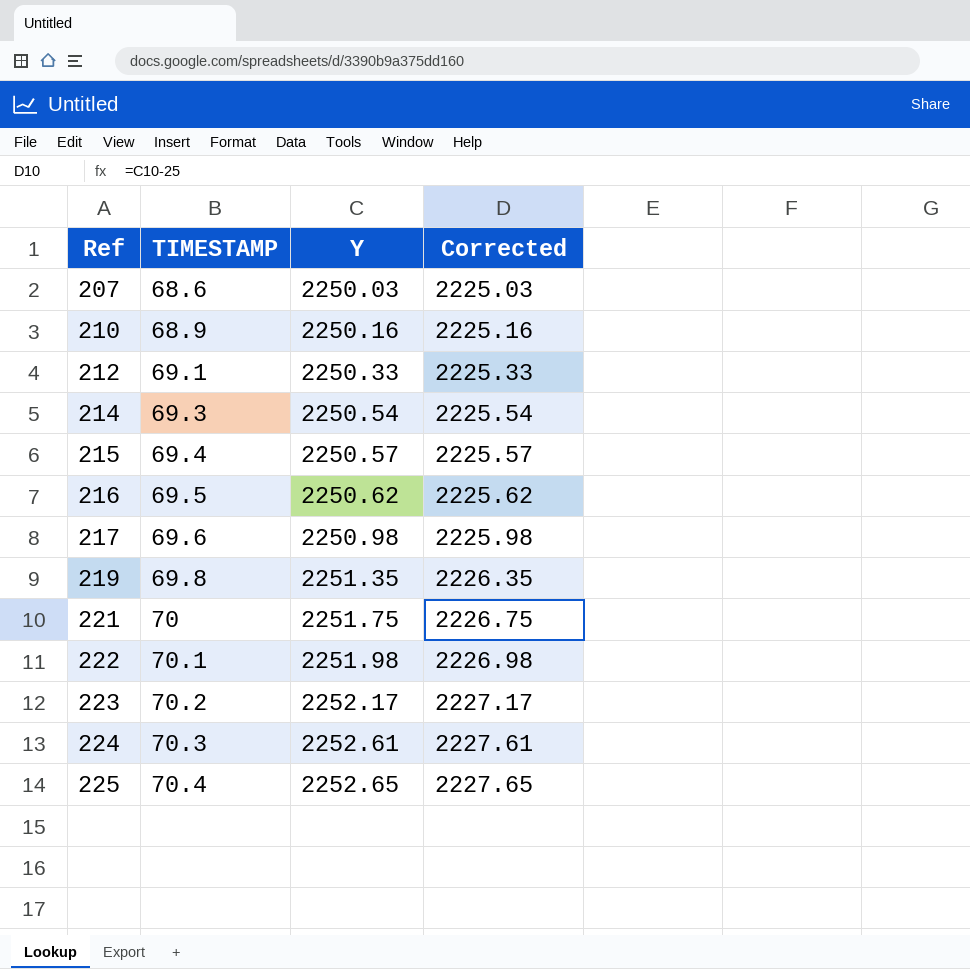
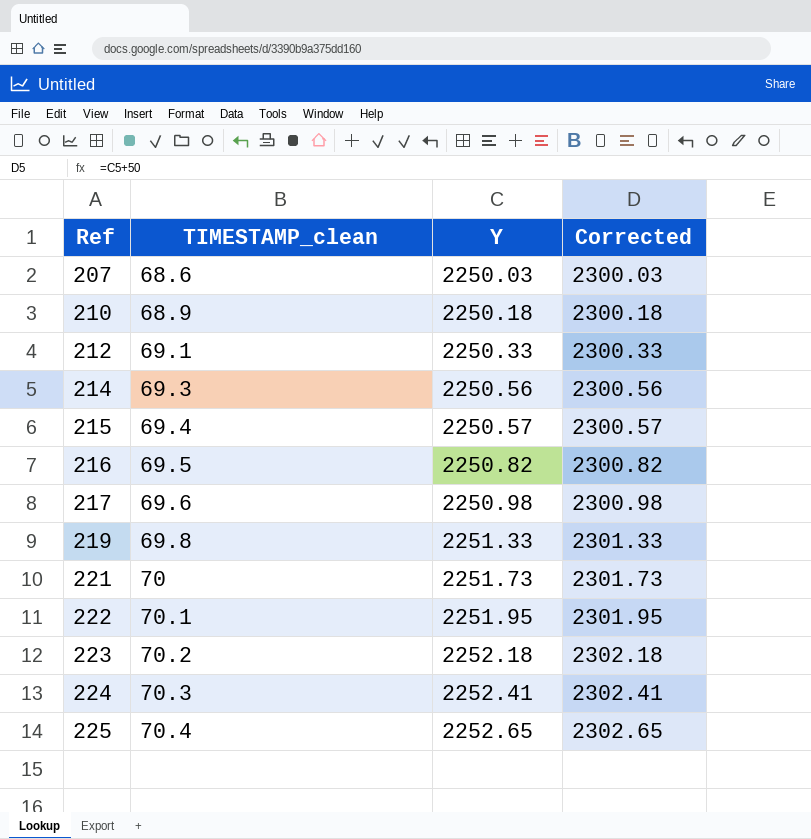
column name: TIMESTAMP -> TIMESTAMP_clean
column Corrected | formula: [Y] - 25 -> [Y] + 50
210 | Y: 2250.16 -> 2250.18
214 | Y: 2250.54 -> 2250.56
216 | Y: 2250.62 -> 2250.82
219 | Y: 2251.35 -> 2251.33
221 | Y: 2251.75 -> 2251.73
222 | Y: 2251.98 -> 2251.95
223 | Y: 2252.17 -> 2252.18
224 | Y: 2252.61 -> 2252.41

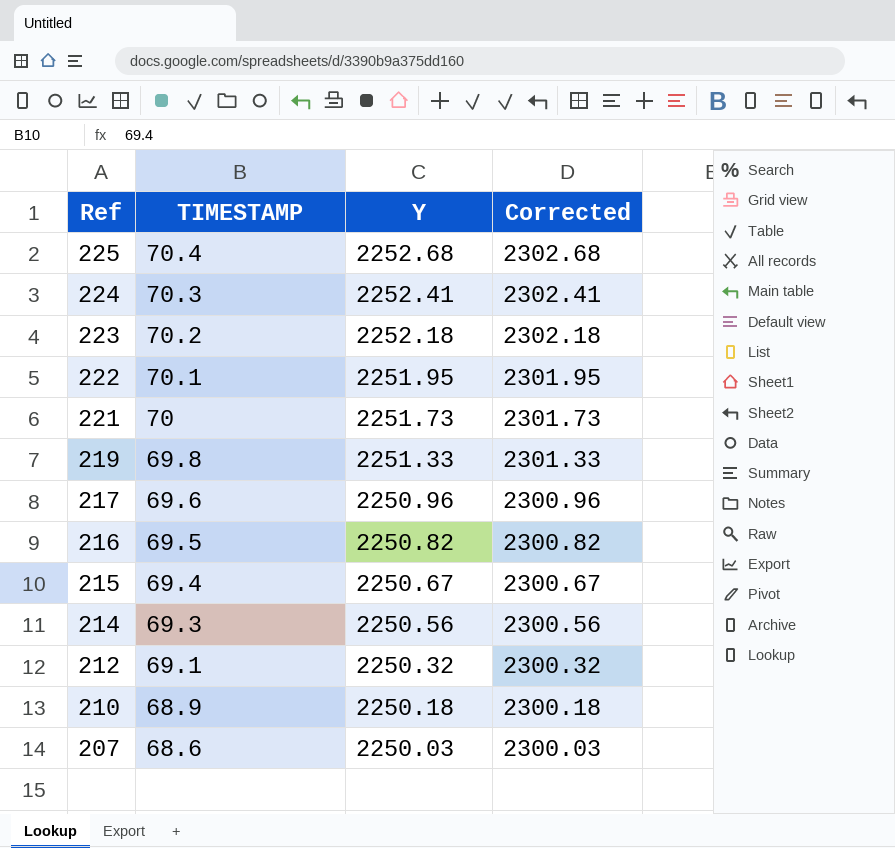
row order: Ref ascending -> Ref descending
column name: TIMESTAMP_clean -> TIMESTAMP
225 | Y: 2252.65 -> 2252.68
225 | Corrected: 2302.65 -> 2302.68
217 | Y: 2250.98 -> 2250.96
217 | Corrected: 2300.98 -> 2300.96
215 | Y: 2250.57 -> 2250.67
215 | Corrected: 2300.57 -> 2300.67
212 | Y: 2250.33 -> 2250.32
212 | Corrected: 2300.33 -> 2300.32

